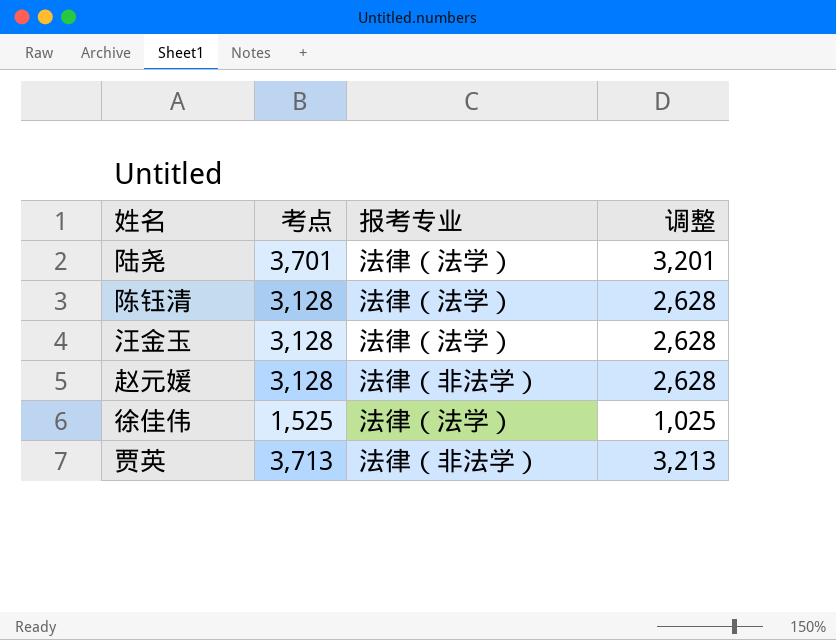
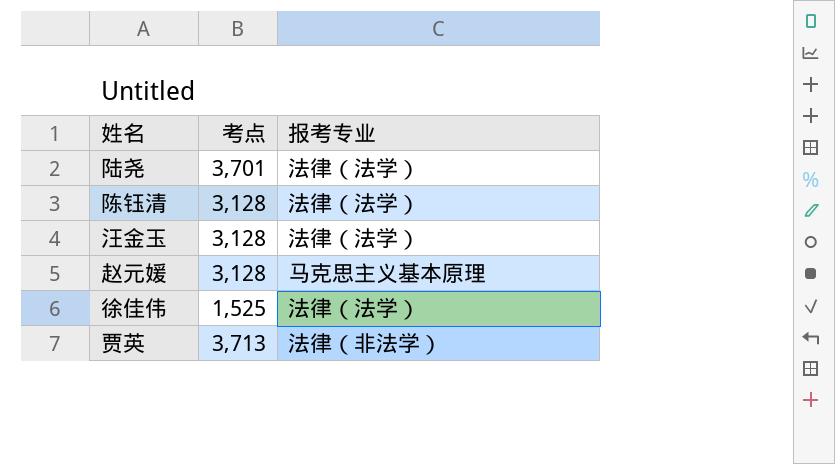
column 调整 | formula: [考点] - 500 -> none
赵元媛 | 报考专业: 法律（非法学） -> 马克思主义基本原理

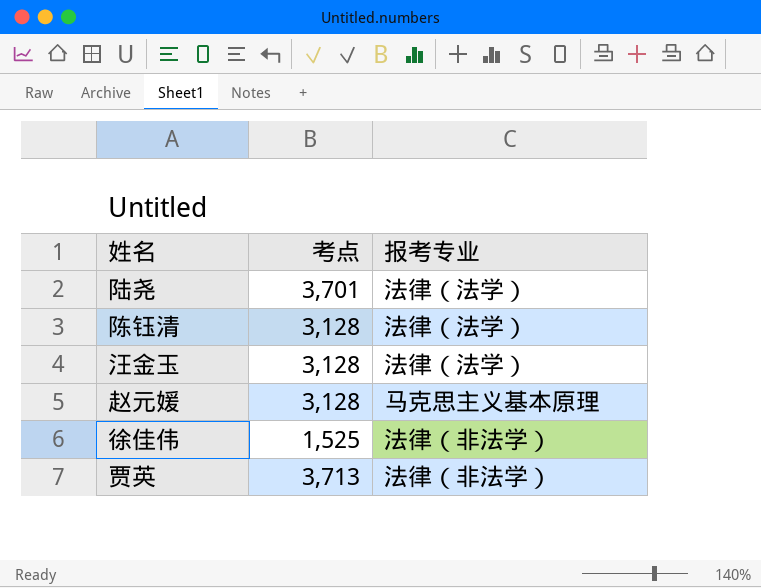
徐佳伟 | 报考专业: 法律（法学） -> 法律（非法学）

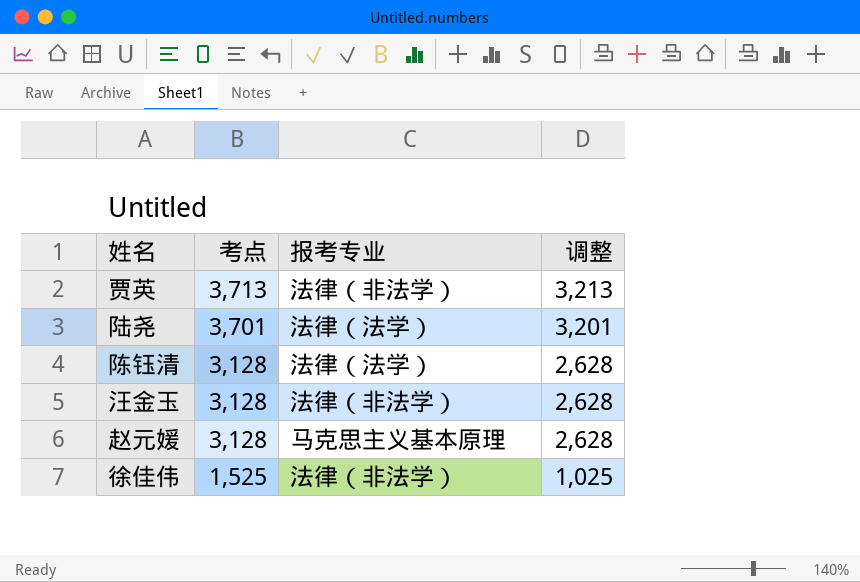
row order: none -> 考点 descending
column 调整 | formula: none -> [考点] - 500
汪金玉 | 报考专业: 法律（法学） -> 法律（非法学）

